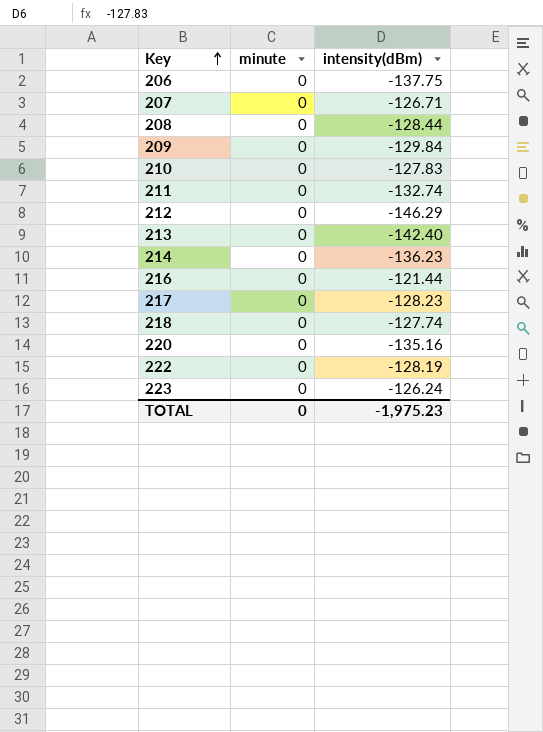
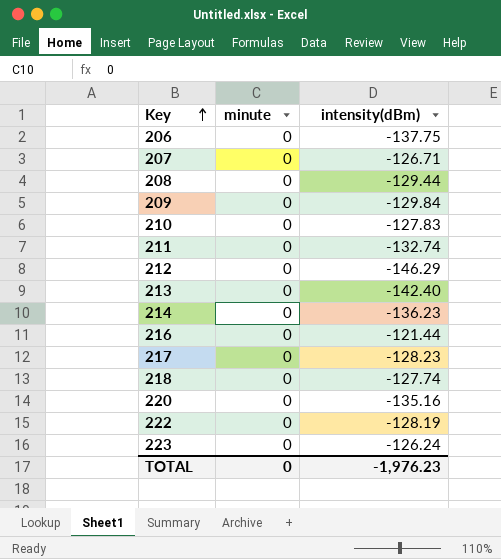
208 | intensity(dBm): -128.44 -> -129.44
TOTAL | intensity(dBm): -1,975.23 -> -1,976.23

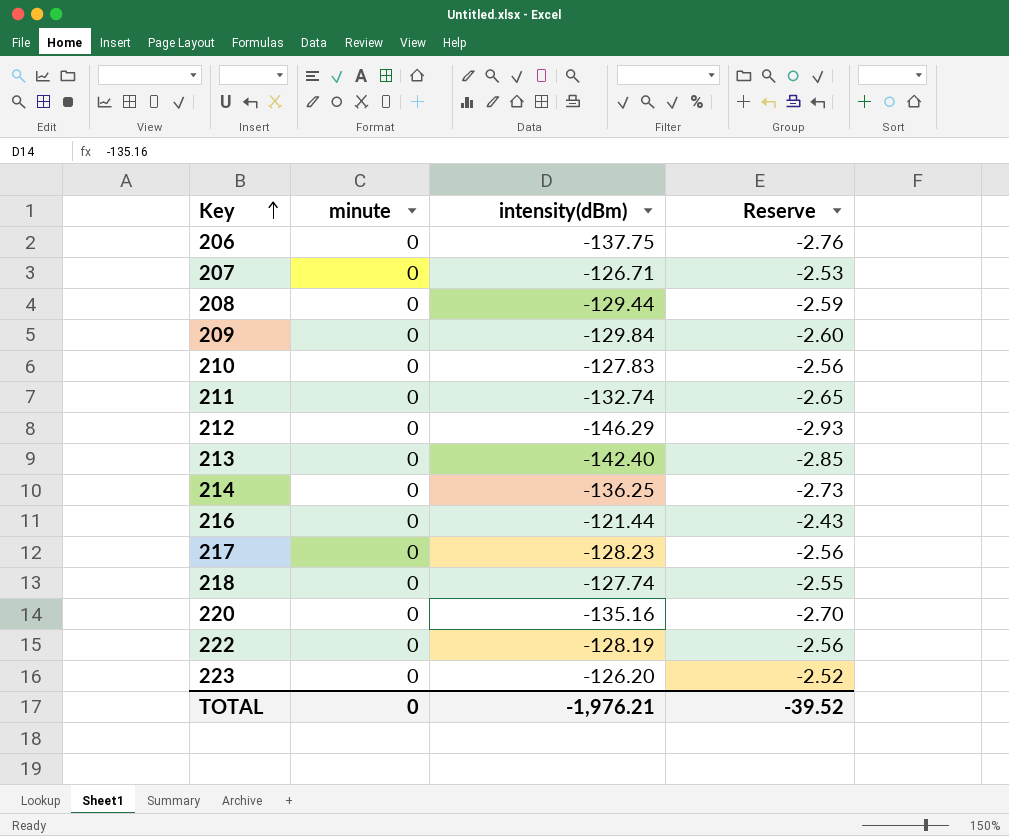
column Reserve | formula: none -> [intensity(dBm)] * 0.02
214 | intensity(dBm): -136.23 -> -136.25
223 | intensity(dBm): -126.24 -> -126.20
TOTAL | intensity(dBm): -1,976.23 -> -1,976.21

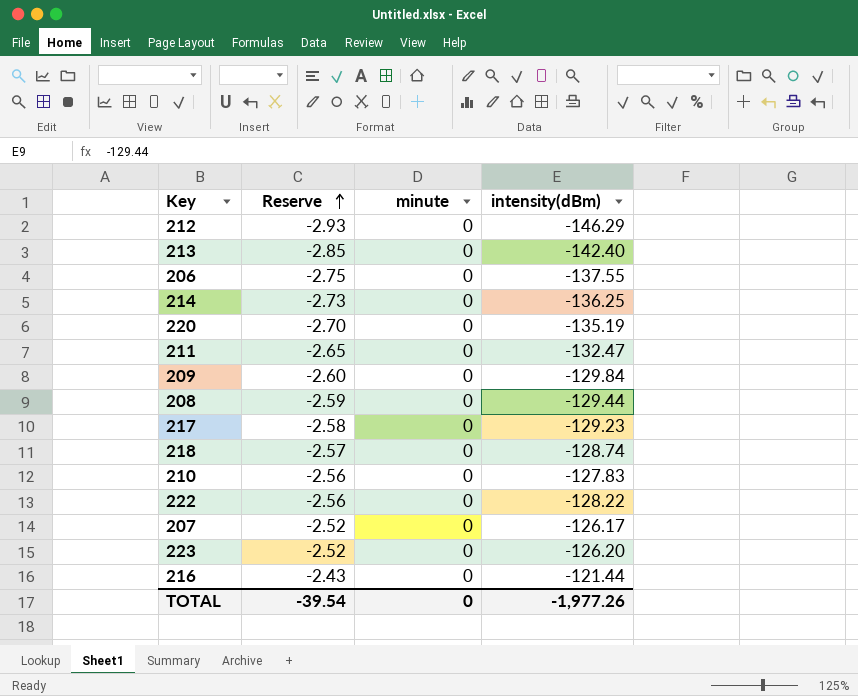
row order: Key ascending -> Reserve ascending
column Reserve | position: 4 -> 2
206 | Reserve: -2.76 -> -2.75
206 | intensity(dBm): -137.75 -> -137.55
220 | intensity(dBm): -135.16 -> -135.19
211 | intensity(dBm): -132.74 -> -132.47
217 | Reserve: -2.56 -> -2.58
217 | intensity(dBm): -128.23 -> -129.23
218 | Reserve: -2.55 -> -2.57
218 | intensity(dBm): -127.74 -> -128.74
222 | intensity(dBm): -128.19 -> -128.22
207 | Reserve: -2.53 -> -2.52
207 | intensity(dBm): -126.71 -> -126.17
TOTAL | Reserve: -39.52 -> -39.54
TOTAL | intensity(dBm): -1,976.21 -> -1,977.26

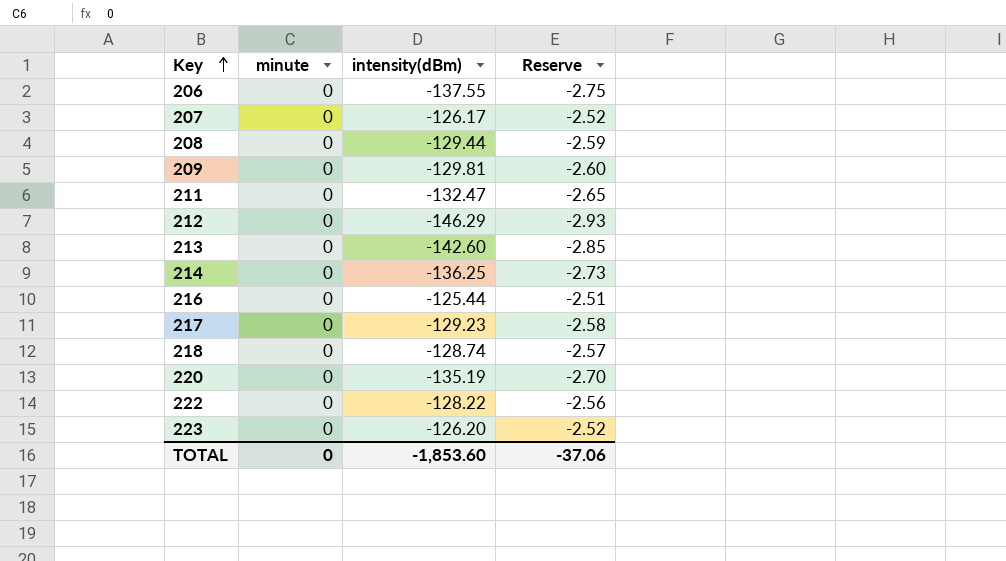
row order: Reserve ascending -> Key ascending
column Reserve | position: 2 -> 4
row 210: -2.56 | 0 | -127.83 -> none
209 | intensity(dBm): -129.84 -> -129.81
213 | intensity(dBm): -142.40 -> -142.60
216 | intensity(dBm): -121.44 -> -125.44
216 | Reserve: -2.43 -> -2.51
TOTAL | intensity(dBm): -1,977.26 -> -1,853.60
TOTAL | Reserve: -39.54 -> -37.06

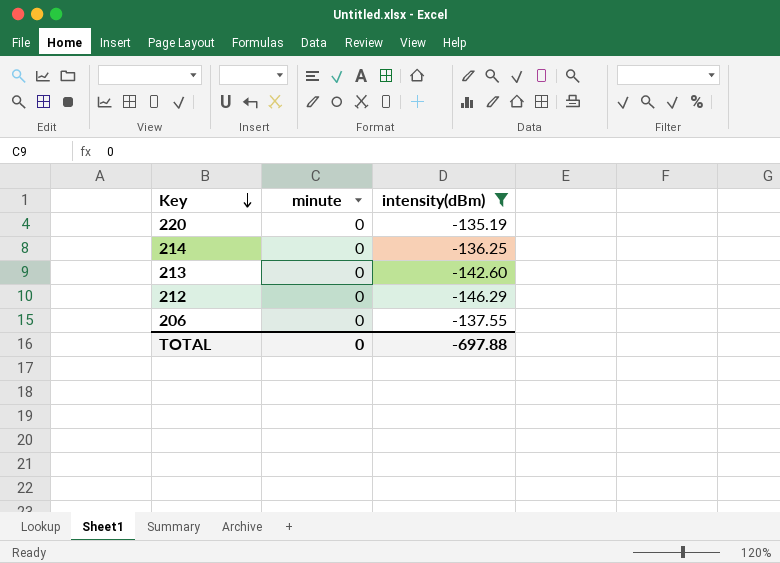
filter: none -> intensity(dBm) <= -135.19
row order: Key ascending -> Key descending
column Reserve | formula: [intensity(dBm)] * 0.02 -> none
TOTAL | intensity(dBm): -1,853.60 -> -697.88

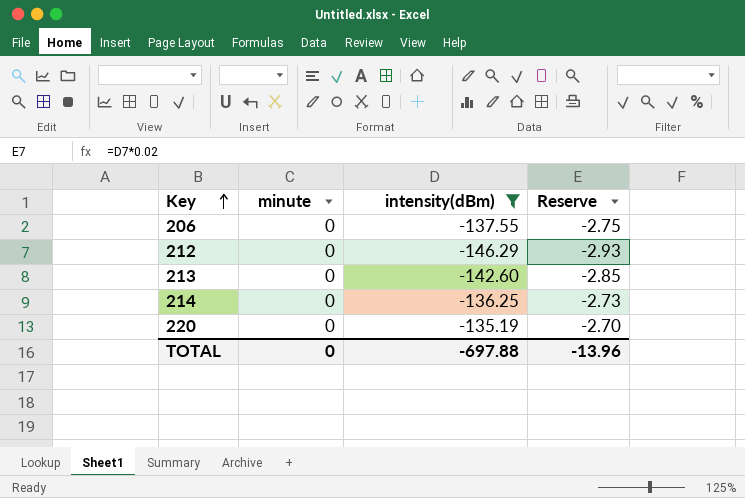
row order: Key descending -> Key ascending
column Reserve | formula: none -> [intensity(dBm)] * 0.02

